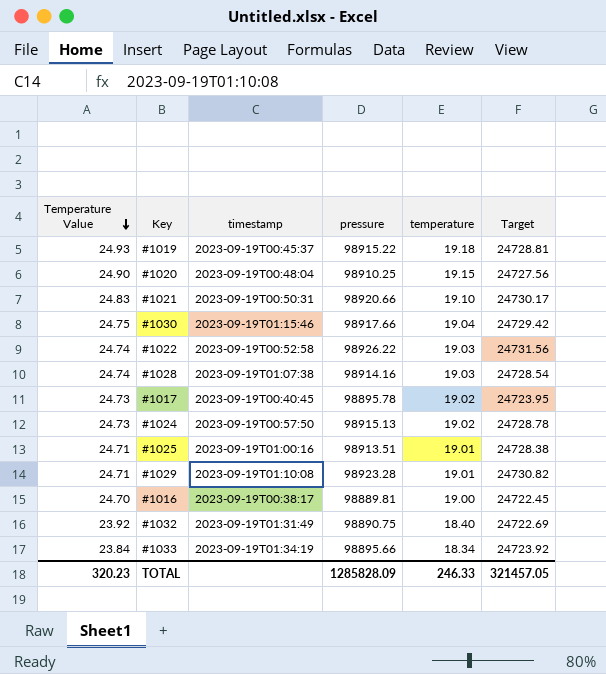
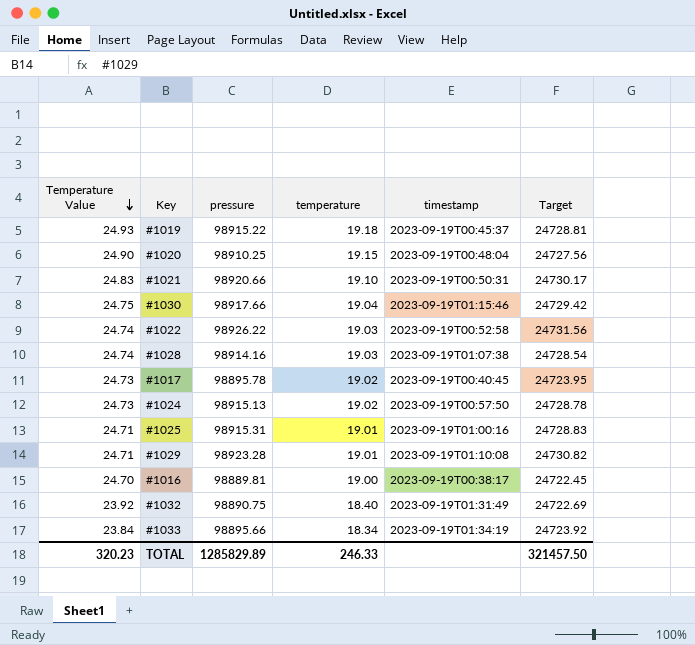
column timestamp | position: 3 -> 5
#1025 | pressure: 98913.51 -> 98915.31
#1025 | Target: 24728.38 -> 24728.83
TOTAL | pressure: 1285828.09 -> 1285829.89
TOTAL | Target: 321457.05 -> 321457.50

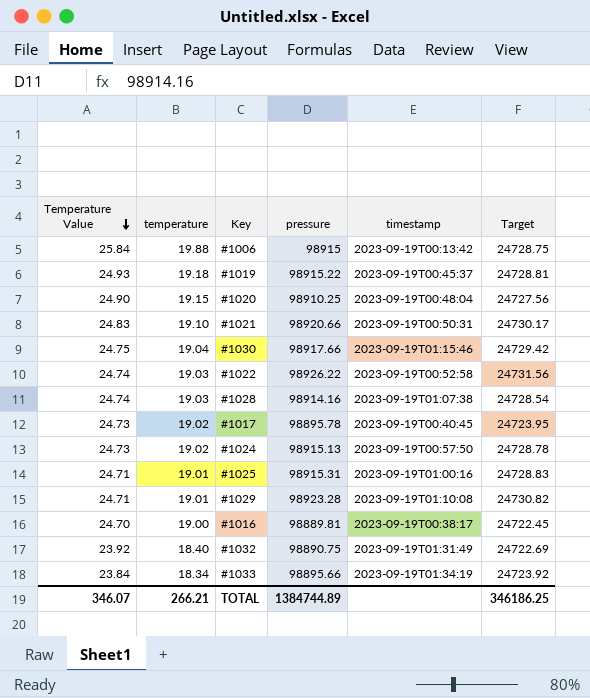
column temperature | position: 4 -> 2
row #1006: none -> 25.84 | 19.88 | 98915 | 2023-09-19T00:13:42 | 24728.75
TOTAL | Temperature Value: 320.23 -> 346.07
TOTAL | temperature: 246.33 -> 266.21
TOTAL | pressure: 1285829.89 -> 1384744.89
TOTAL | Target: 321457.50 -> 346186.25

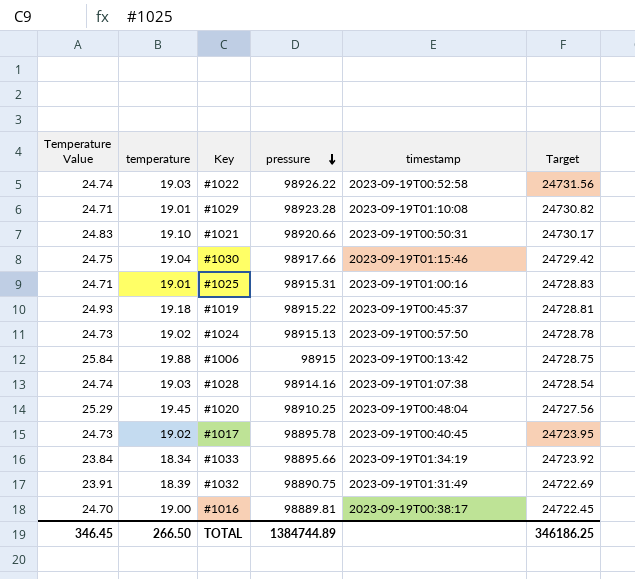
row order: Temperature Value descending -> pressure descending
#1020 | Temperature Value: 24.90 -> 25.29
#1020 | temperature: 19.15 -> 19.45
#1032 | Temperature Value: 23.92 -> 23.91
#1032 | temperature: 18.40 -> 18.39
TOTAL | Temperature Value: 346.07 -> 346.45
TOTAL | temperature: 266.21 -> 266.50

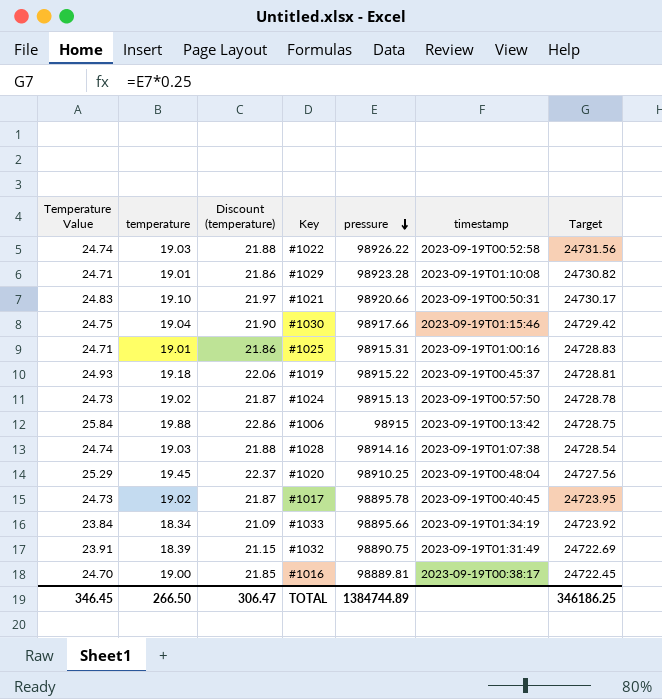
column Discount (temperature) | formula: none -> [temperature] * 1.15

